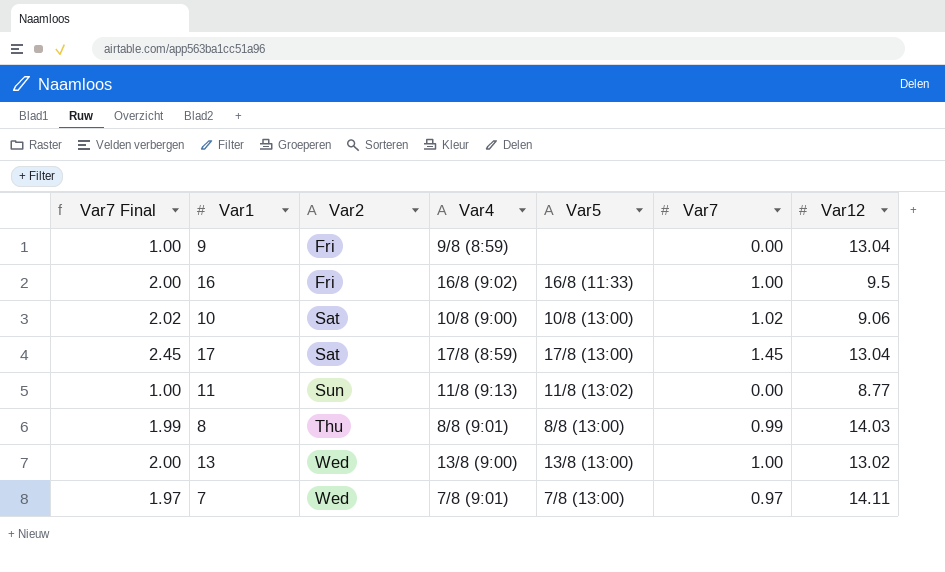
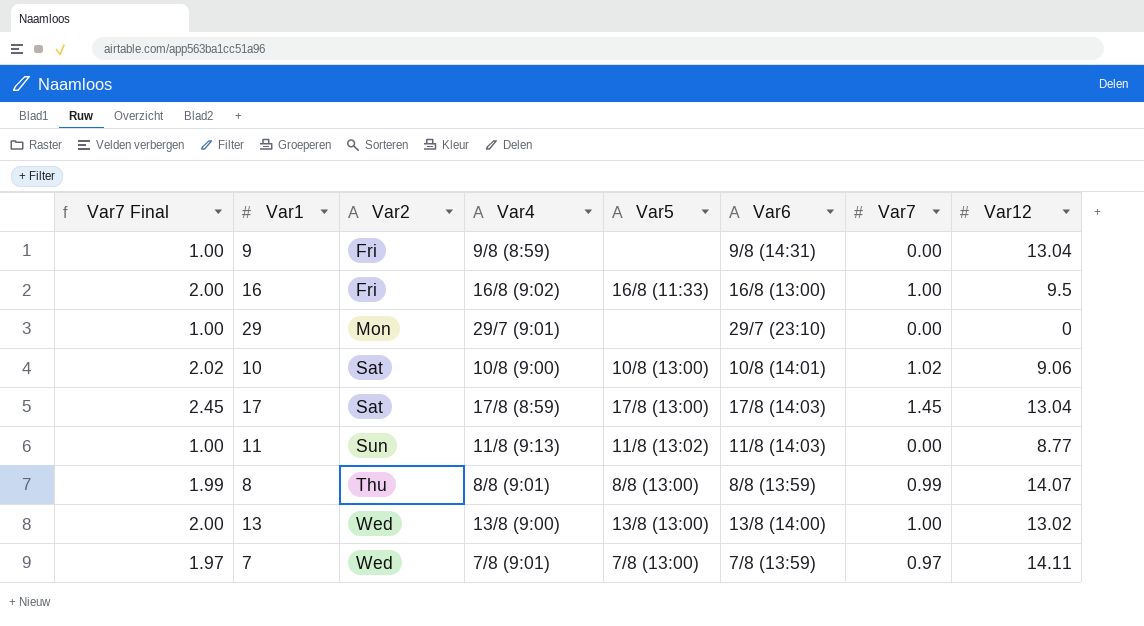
column Var6 | position: none -> 6
row 29: none -> 1.00 | Mon | 29/7 (9:01) | none | 29/7 (23:10) | 0.00 | 0
8 | Var12: 14.03 -> 14.07

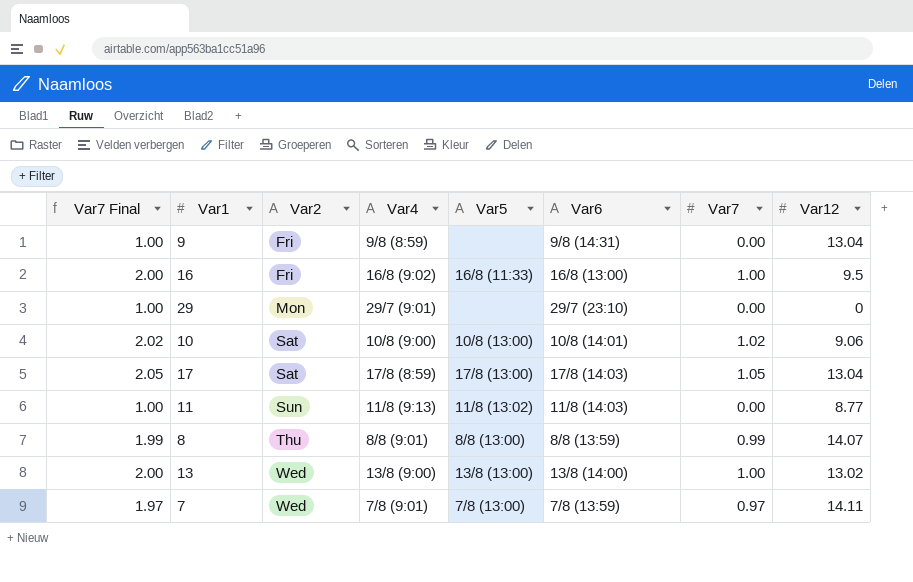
17 | Var7 Final: 2.45 -> 2.05
17 | Var7: 1.45 -> 1.05

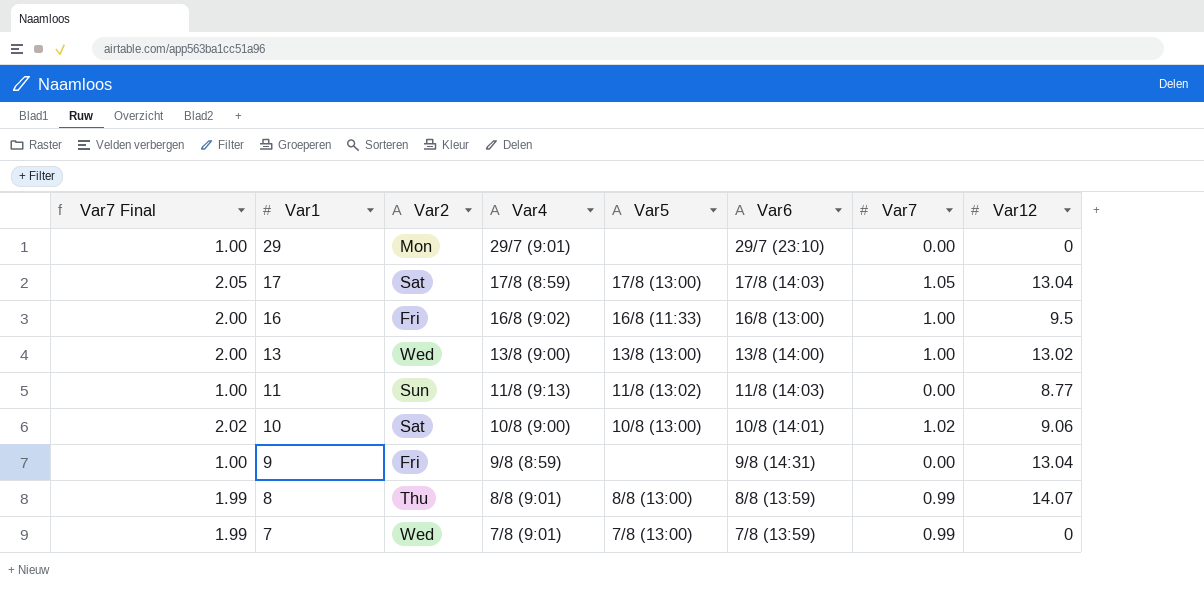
row order: Var2 ascending -> Var1 descending
7 | Var7 Final: 1.97 -> 1.99
7 | Var7: 0.97 -> 0.99
7 | Var12: 14.11 -> 0

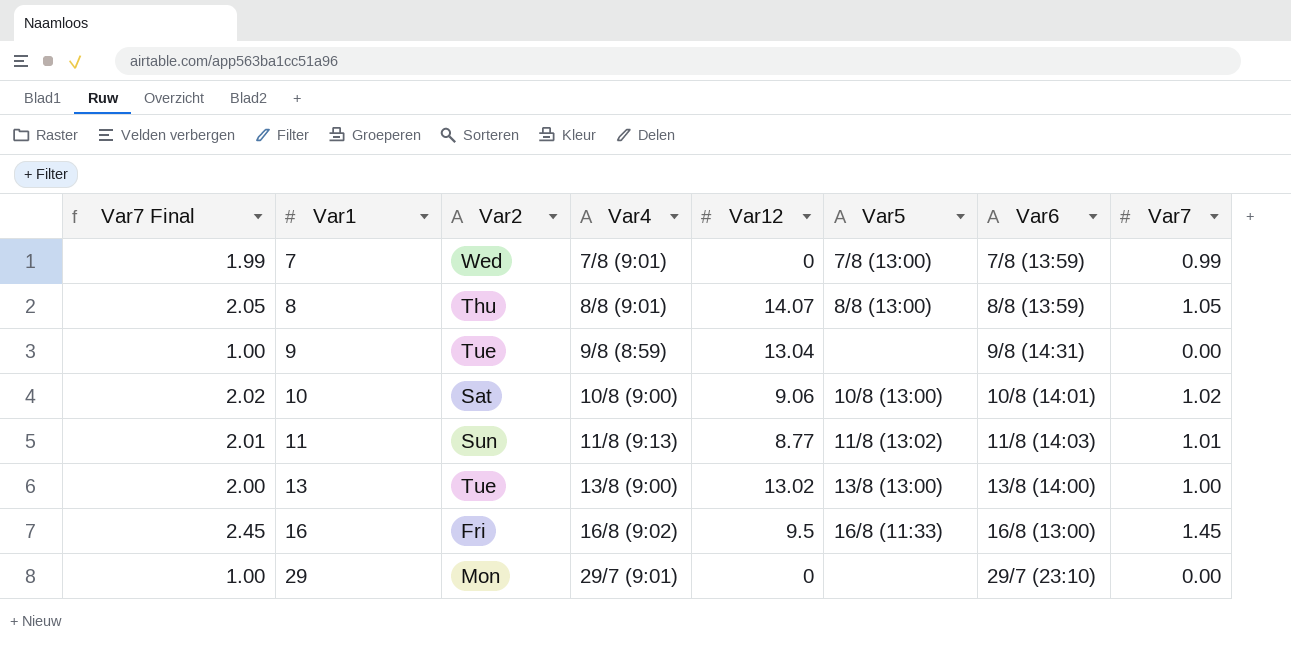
row order: Var1 descending -> Var1 ascending
column Var12 | position: 8 -> 5
row 17: 2.05 | Sat | 17/8 (8:59) | 17/8 (13:00) | 17/8 (14:03) | 1.05 | 13.04 -> none
8 | Var7 Final: 1.99 -> 2.05
8 | Var7: 0.99 -> 1.05
9 | Var2: Fri -> Tue
11 | Var7 Final: 1.00 -> 2.01
11 | Var7: 0.00 -> 1.01
13 | Var2: Wed -> Tue
16 | Var7 Final: 2.00 -> 2.45
16 | Var7: 1.00 -> 1.45

